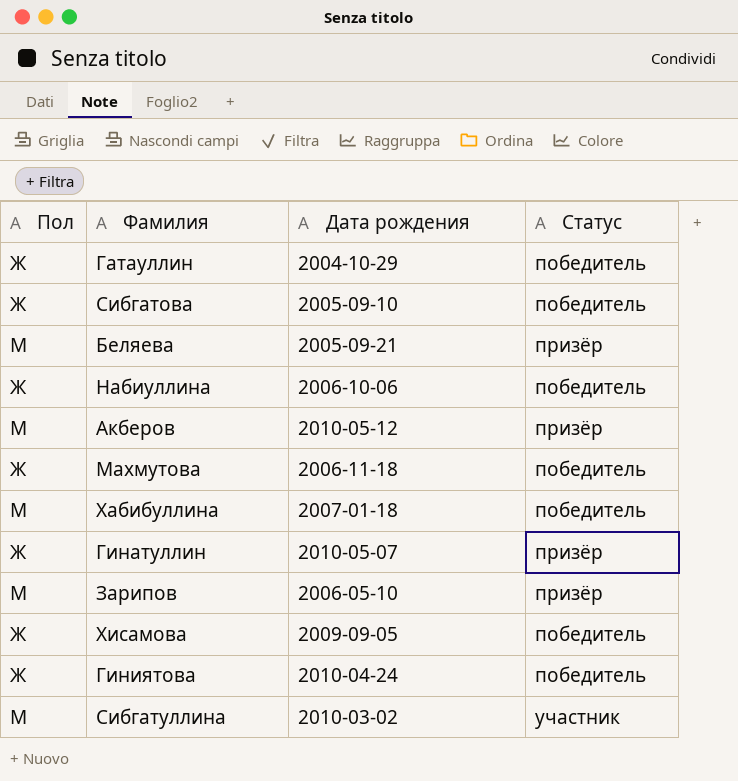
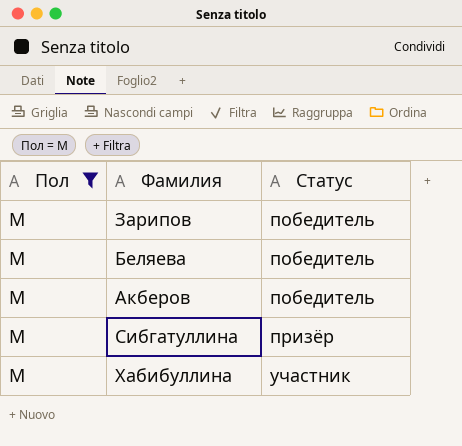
filter: none -> Пол = М
row order: none -> Статус ascending
column Дата рождения | position: 3 -> none
Зарипов | Статус: призёр -> победитель
Беляева | Статус: призёр -> победитель
Акберов | Статус: призёр -> победитель
Сибгатуллина | Статус: участник -> призёр
Хабибуллина | Статус: победитель -> участник

